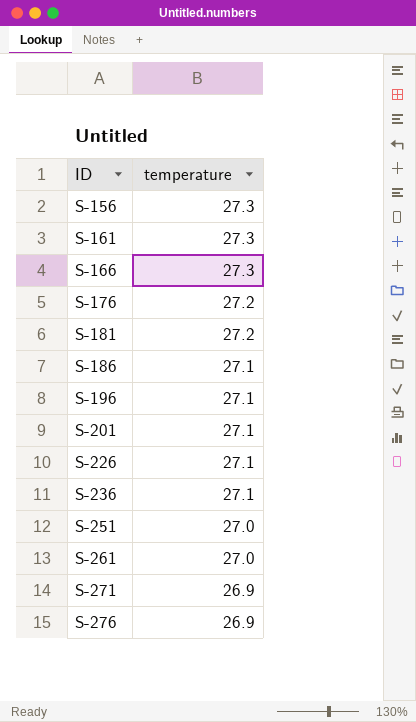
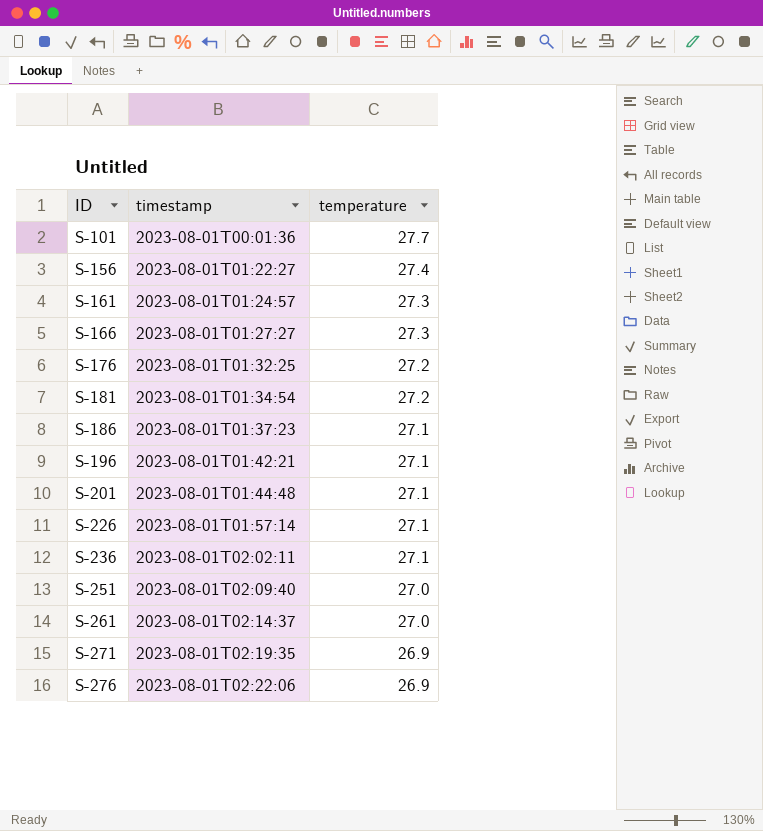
column timestamp | position: none -> 2
row S-101: none -> 2023-08-01T00:01:36 | 27.7
S-156 | temperature: 27.3 -> 27.4

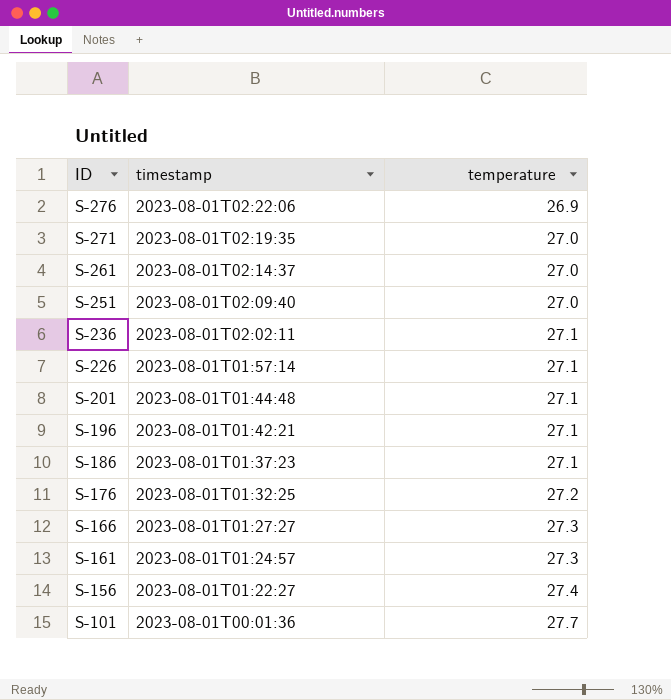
row order: ID ascending -> ID descending
row S-181: 2023-08-01T01:34:54 | 27.2 -> none
S-271 | temperature: 26.9 -> 27.0

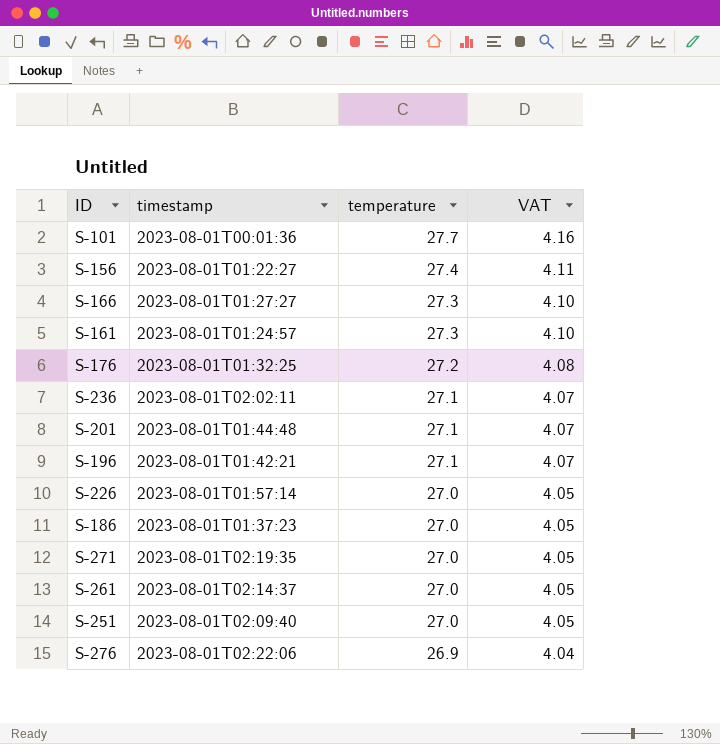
row order: ID descending -> temperature descending
column VAT | formula: none -> [temperature] * 0.15
S-226 | temperature: 27.1 -> 27.0
S-186 | temperature: 27.1 -> 27.0

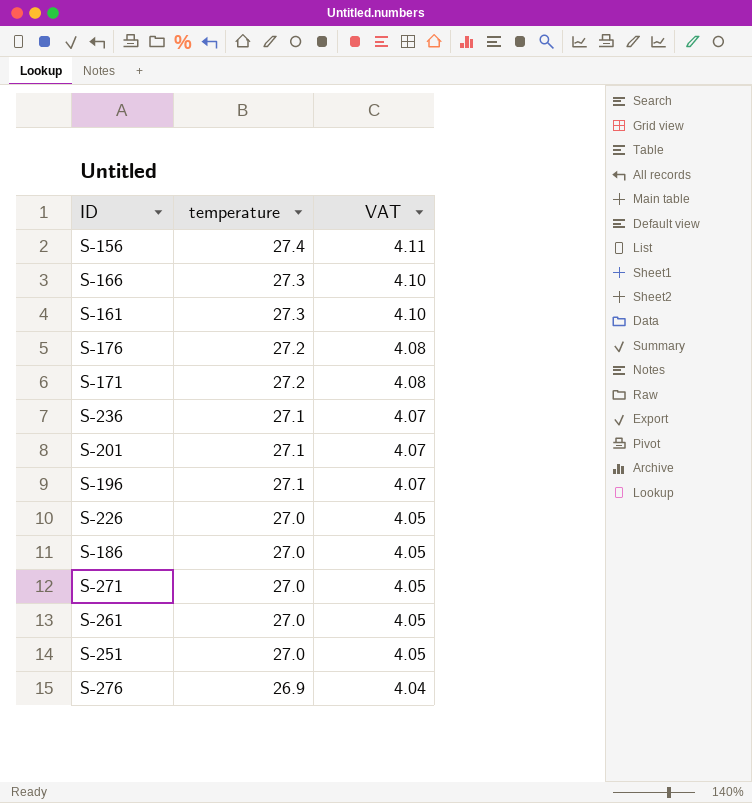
column timestamp | position: 2 -> none
row S-101: 2023-08-01T00:01:36 | 27.7 | 4.16 -> none
row S-171: none -> 27.2 | 4.08

